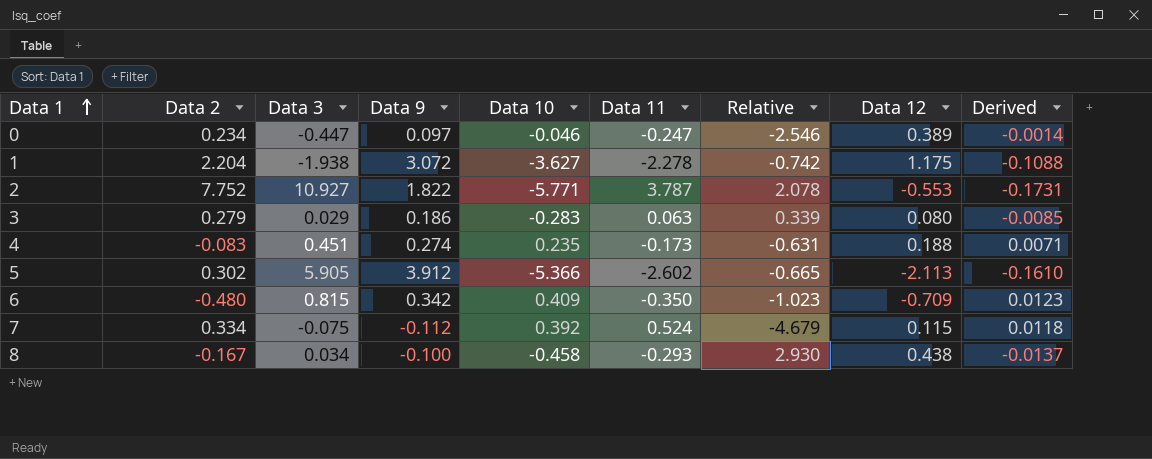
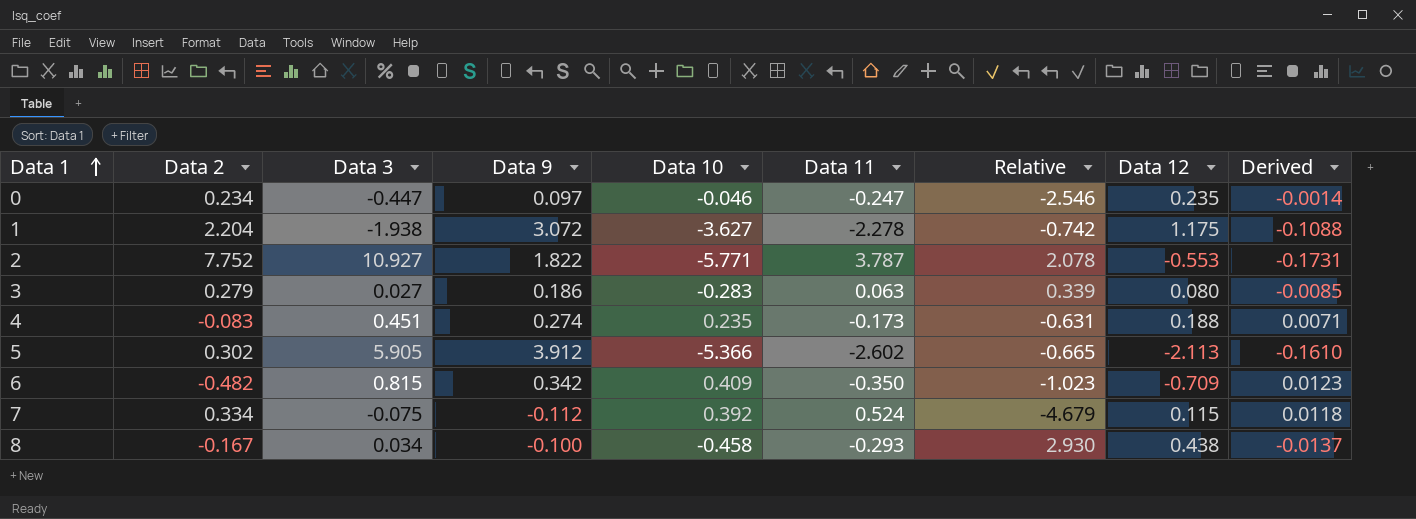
0 | Data 12: 0.389 -> 0.235
3 | Data 3: 0.029 -> 0.027
6 | Data 2: -0.480 -> -0.482

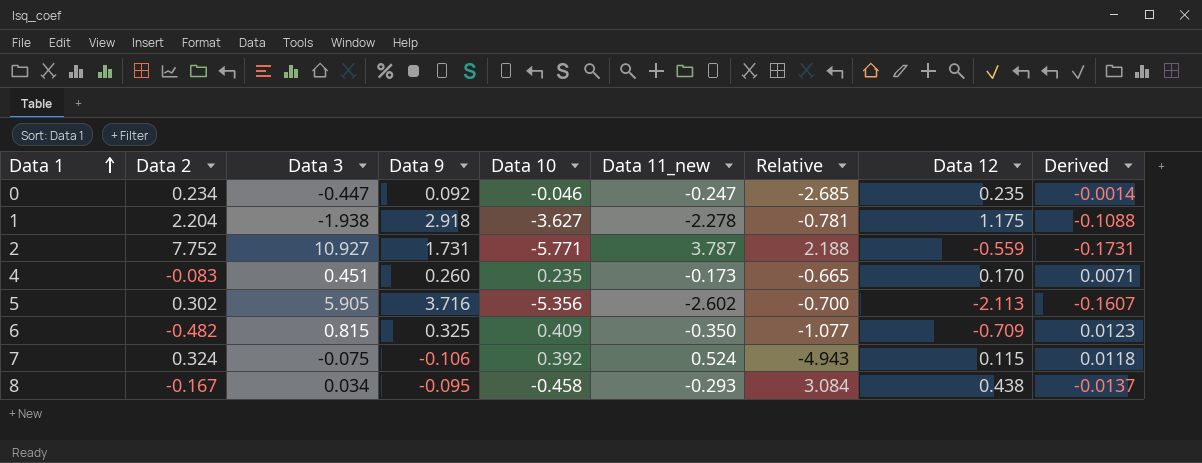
column name: Data 11 -> Data 11_new
row 3: 0.279 | 0.027 | 0.186 | -0.283 | 0.063 | 0.339 | 0.080 | -0.0085 -> none
0 | Data 9: 0.097 -> 0.092
0 | Relative: -2.546 -> -2.685
1 | Data 9: 3.072 -> 2.918
1 | Relative: -0.742 -> -0.781
2 | Data 9: 1.822 -> 1.731
2 | Relative: 2.078 -> 2.188
2 | Data 12: -0.553 -> -0.559
4 | Data 9: 0.274 -> 0.260
4 | Relative: -0.631 -> -0.665
4 | Data 12: 0.188 -> 0.170
5 | Data 9: 3.912 -> 3.716
5 | Data 10: -5.366 -> -5.356
5 | Relative: -0.665 -> -0.700
5 | Derived: -0.1610 -> -0.1607
6 | Data 9: 0.342 -> 0.325
6 | Relative: -1.023 -> -1.077
7 | Data 2: 0.334 -> 0.324
7 | Data 9: -0.112 -> -0.106
7 | Relative: -4.679 -> -4.943
8 | Data 9: -0.100 -> -0.095
8 | Relative: 2.930 -> 3.084

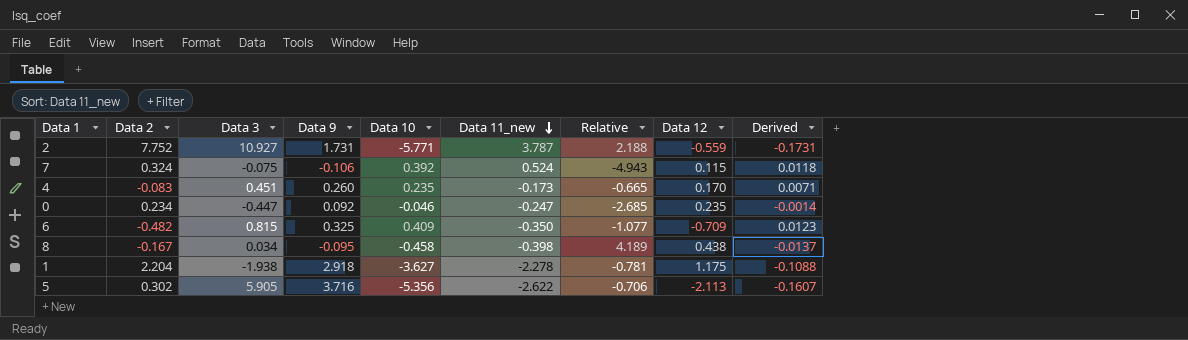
row order: Data 1 ascending -> Data 11_new descending
8 | Data 11_new: -0.293 -> -0.398
8 | Relative: 3.084 -> 4.189
5 | Data 11_new: -2.602 -> -2.622
5 | Relative: -0.700 -> -0.706

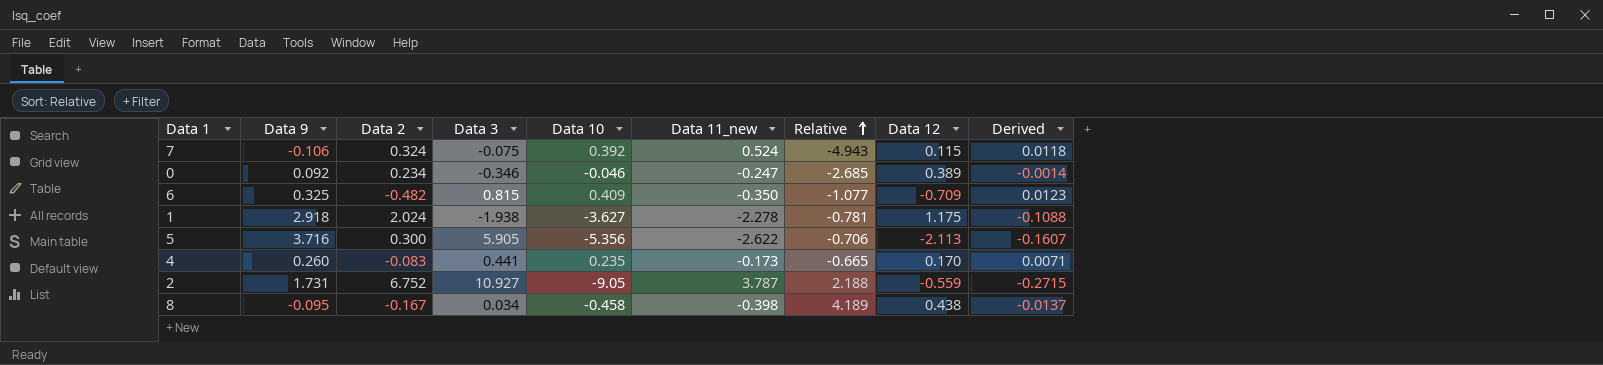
row order: Data 11_new descending -> Relative ascending
column Data 9 | position: 4 -> 2
0 | Data 3: -0.447 -> -0.346
0 | Data 12: 0.235 -> 0.389
1 | Data 2: 2.204 -> 2.024
5 | Data 2: 0.302 -> 0.300
4 | Data 3: 0.451 -> 0.441
2 | Data 2: 7.752 -> 6.752
2 | Data 10: -5.771 -> -9.05
2 | Derived: -0.1731 -> -0.2715

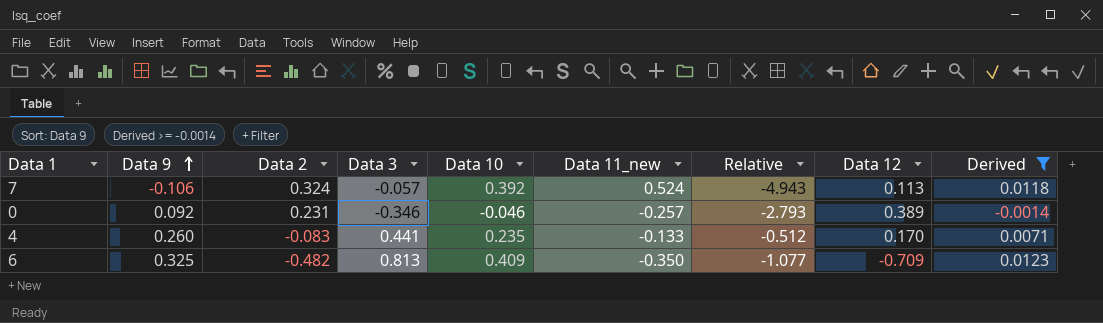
filter: none -> Derived >= -0.0014
row order: Relative ascending -> Data 9 ascending
7 | Data 3: -0.075 -> -0.057
7 | Data 12: 0.115 -> 0.113
0 | Data 2: 0.234 -> 0.231
0 | Data 11_new: -0.247 -> -0.257
0 | Relative: -2.685 -> -2.793
4 | Data 11_new: -0.173 -> -0.133
4 | Relative: -0.665 -> -0.512
6 | Data 3: 0.815 -> 0.813

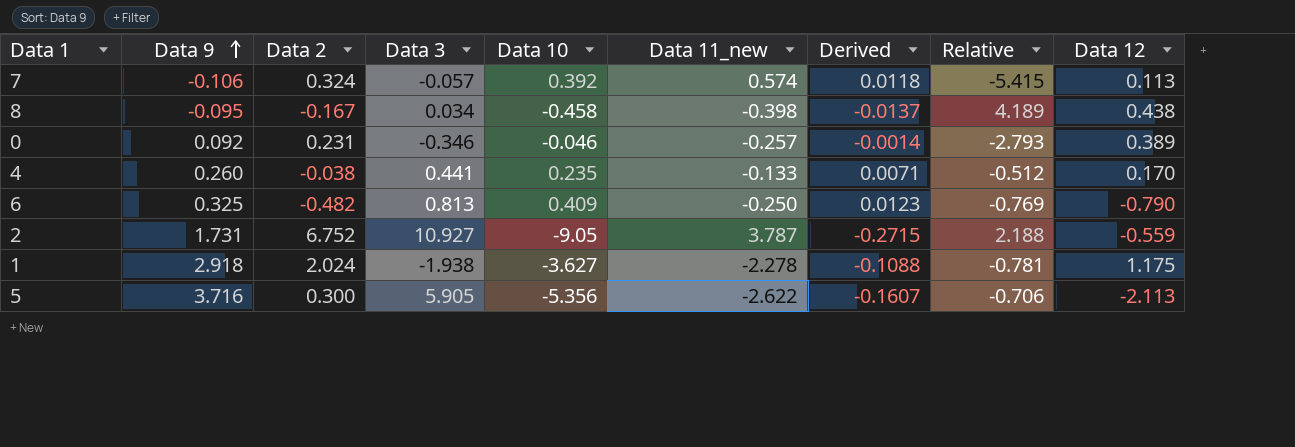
filter: Derived >= -0.0014 -> none
column Derived | position: 9 -> 7
7 | Data 11_new: 0.524 -> 0.574
7 | Relative: -4.943 -> -5.415
4 | Data 2: -0.083 -> -0.038
6 | Data 11_new: -0.350 -> -0.250
6 | Relative: -1.077 -> -0.769
6 | Data 12: -0.709 -> -0.790

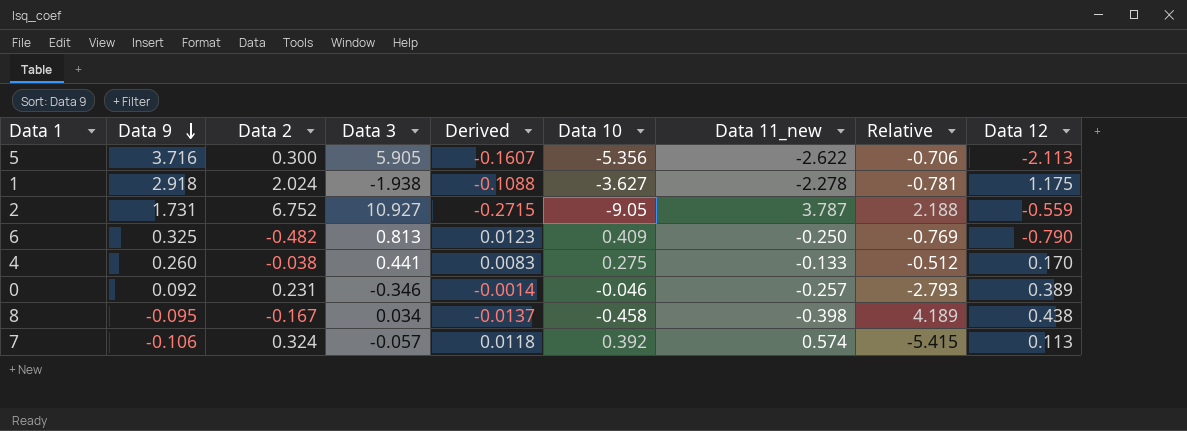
row order: Data 9 ascending -> Data 9 descending
column Derived | position: 7 -> 5
4 | Derived: 0.0071 -> 0.0083
4 | Data 10: 0.235 -> 0.275

